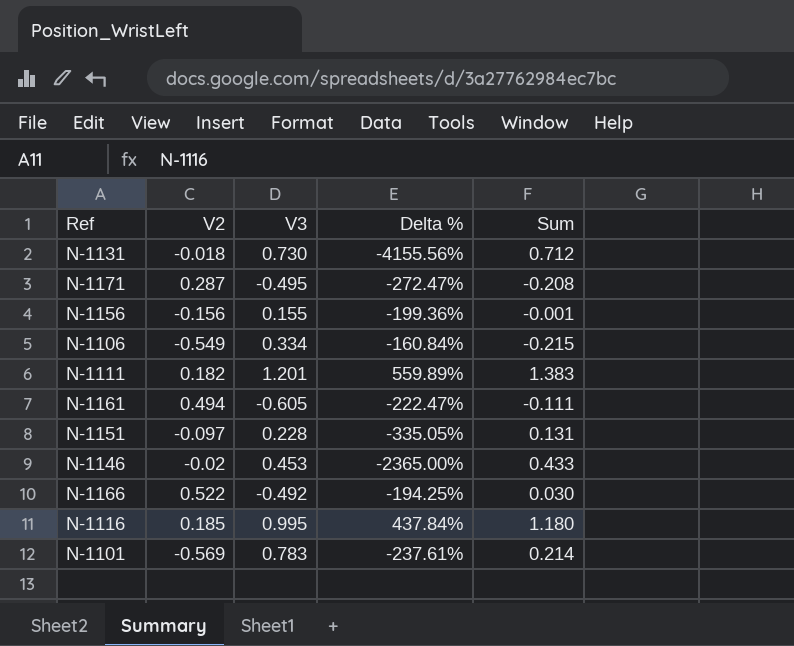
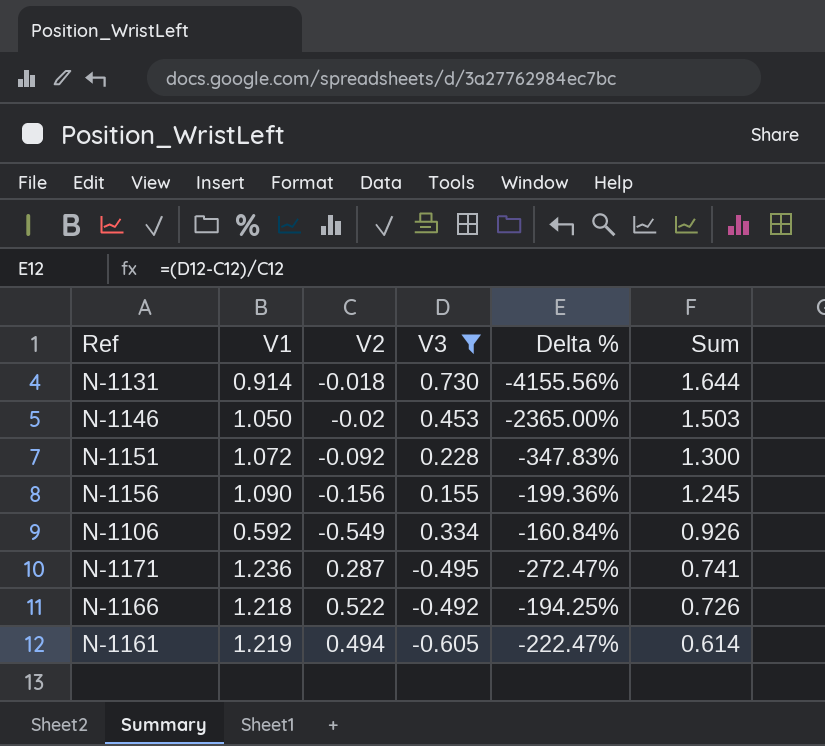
filter: none -> V3 <= 0.730
row order: none -> Sum descending
column V1 | position: none -> 2
column Sum | formula: [V2] + [V3] -> [V1] + [V3]
N-1151 | V2: -0.097 -> -0.092
N-1151 | Delta %: -335.05% -> -347.83%

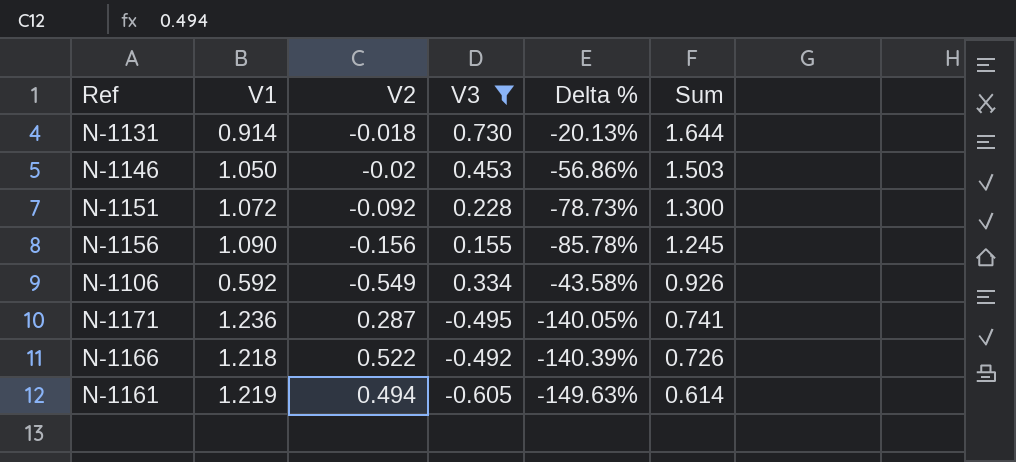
column Delta % | formula: ([V3] - [V2]) / [V2] -> ([V3] - [V1]) / [V1]

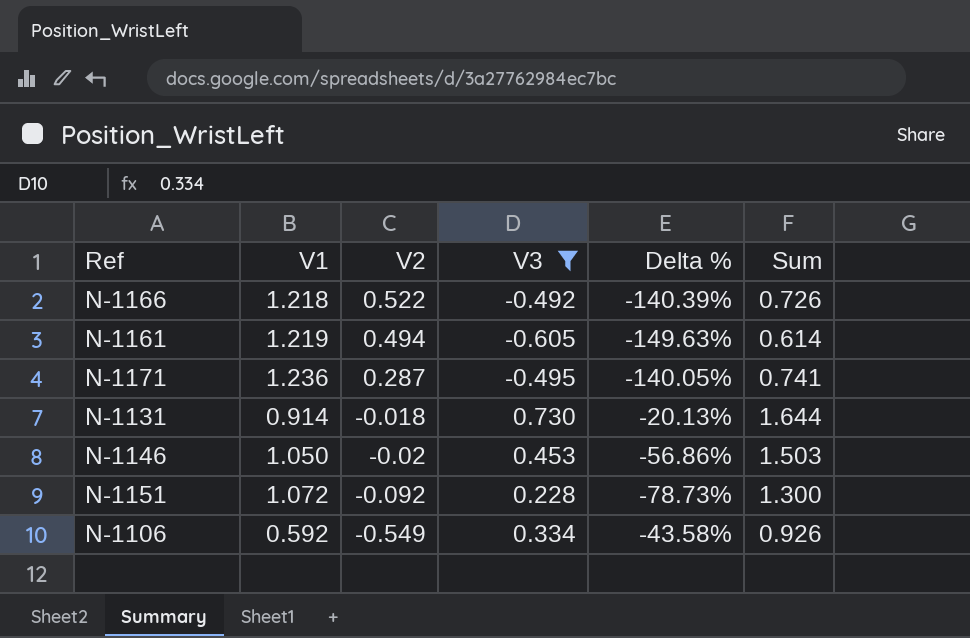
row order: Sum descending -> V2 descending
row N-1156: 1.090 | -0.156 | 0.155 | -85.78% | 1.245 -> none

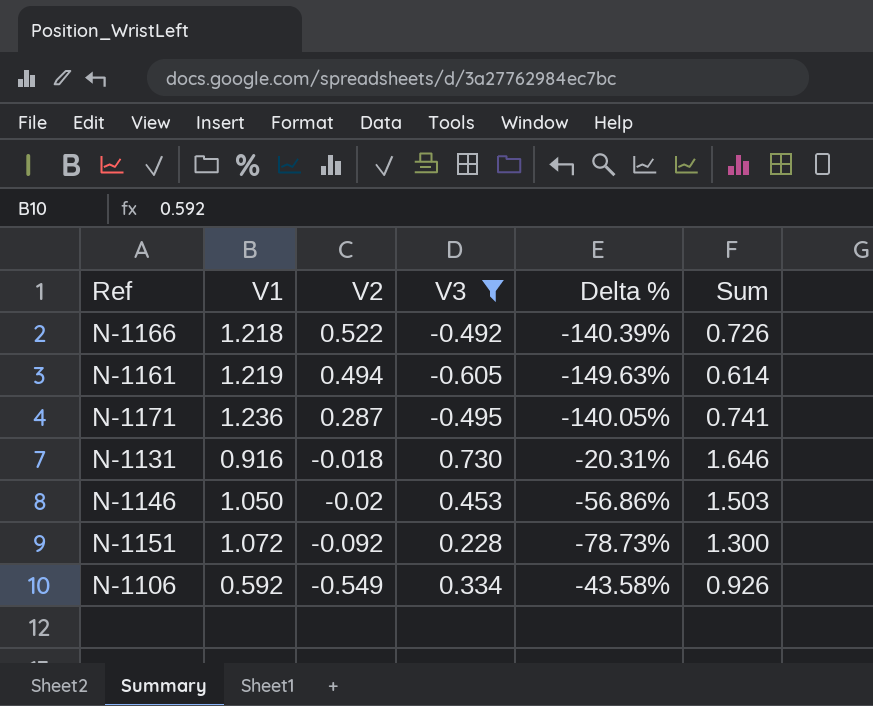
N-1131 | V1: 0.914 -> 0.916
N-1131 | Delta %: -20.13% -> -20.31%
N-1131 | Sum: 1.644 -> 1.646

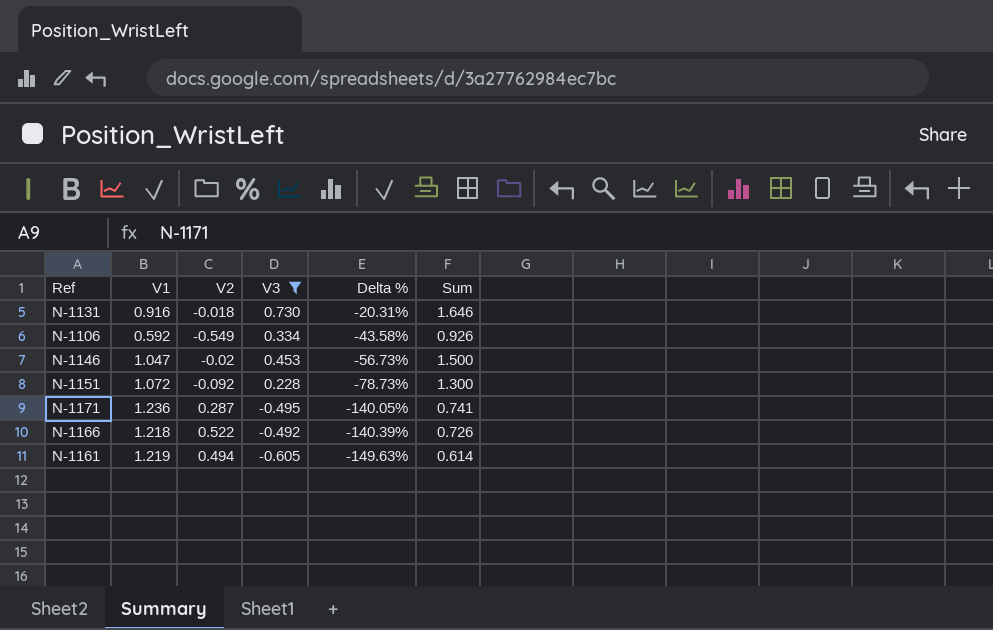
row order: V2 descending -> Delta % descending
N-1146 | V1: 1.050 -> 1.047
N-1146 | Delta %: -56.86% -> -56.73%
N-1146 | Sum: 1.503 -> 1.500

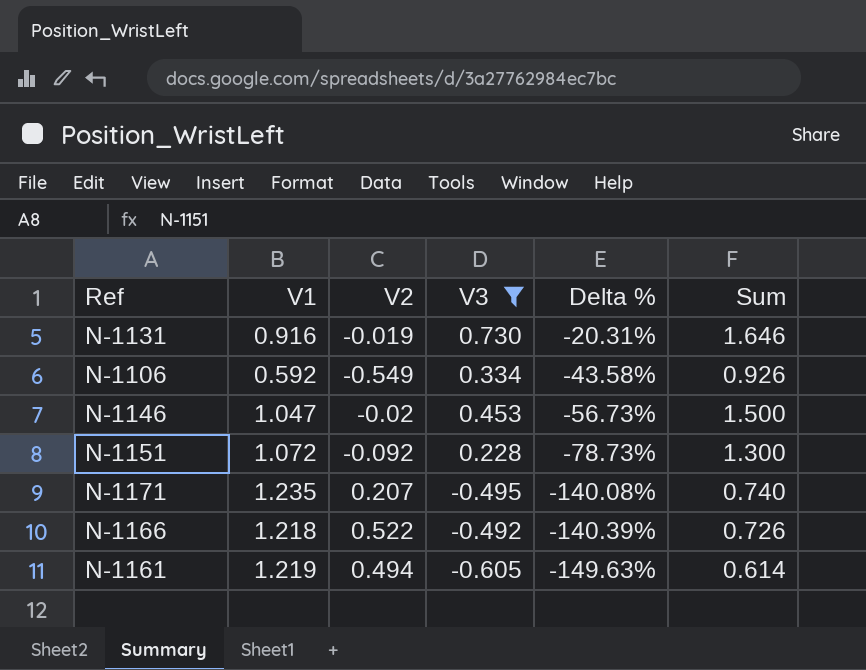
N-1131 | V2: -0.018 -> -0.019
N-1171 | V1: 1.236 -> 1.235
N-1171 | V2: 0.287 -> 0.207
N-1171 | Delta %: -140.05% -> -140.08%
N-1171 | Sum: 0.741 -> 0.740

